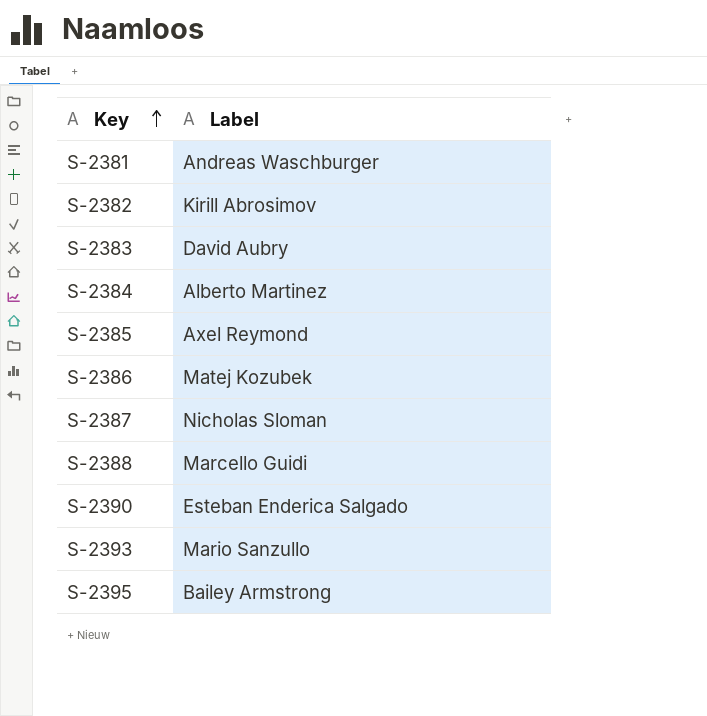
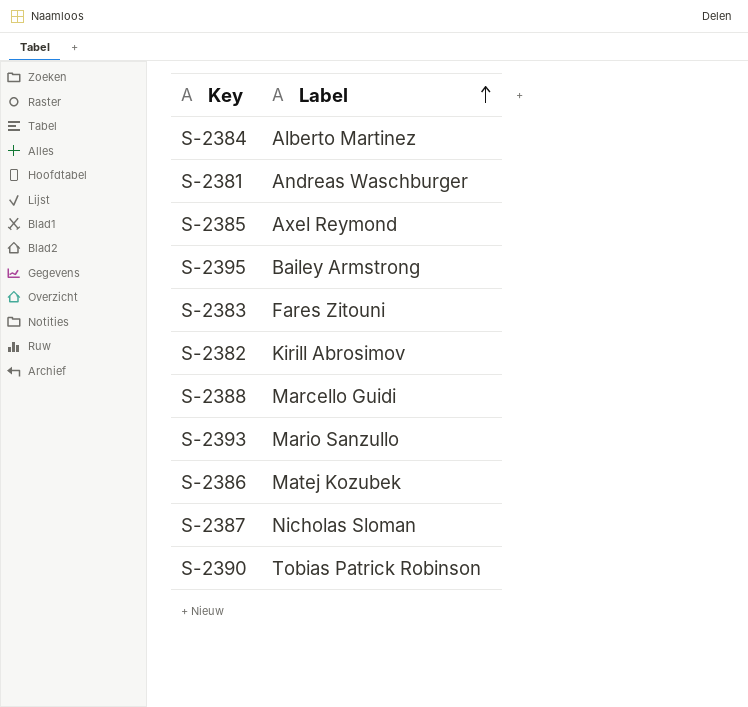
row order: Key ascending -> Label ascending
S-2383 | Label: David Aubry -> Fares Zitouni
S-2390 | Label: Esteban Enderica Salgado -> Tobias Patrick Robinson

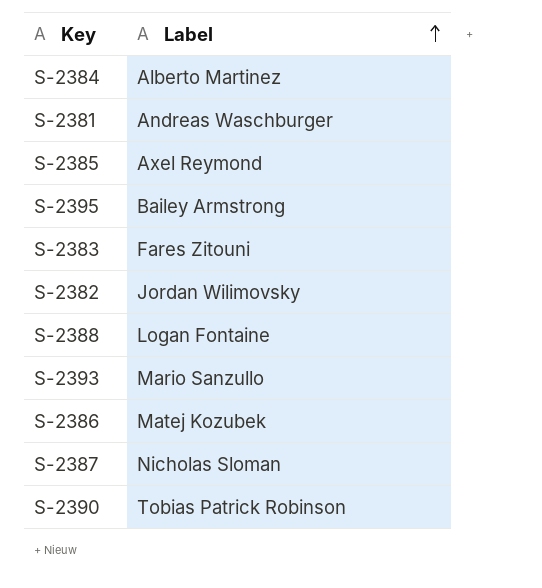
S-2382 | Label: Kirill Abrosimov -> Jordan Wilimovsky
S-2388 | Label: Marcello Guidi -> Logan Fontaine

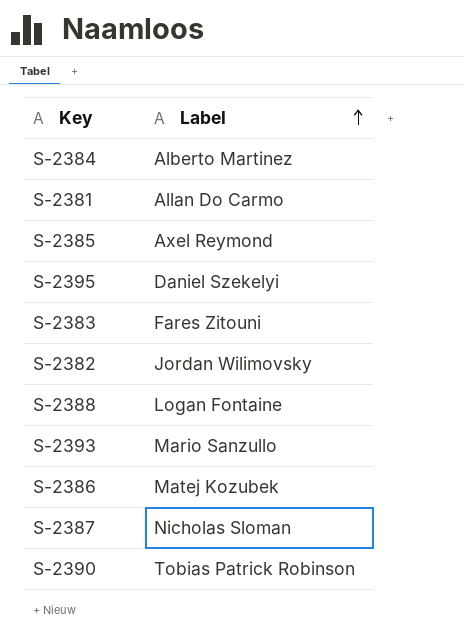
S-2381 | Label: Andreas Waschburger -> Allan Do Carmo
S-2395 | Label: Bailey Armstrong -> Daniel Szekelyi

